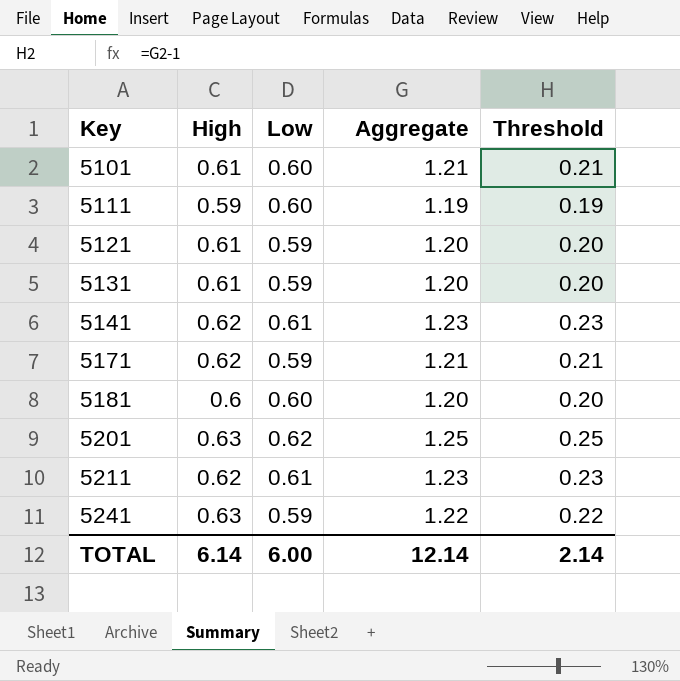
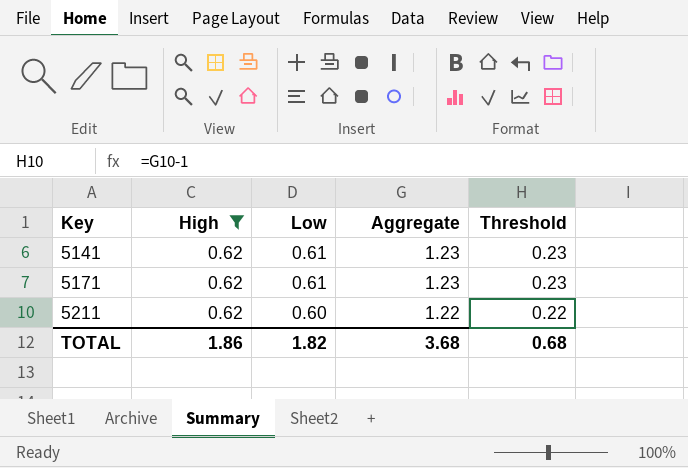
filter: none -> High = 0.62
5171 | Low: 0.59 -> 0.61
5171 | Aggregate: 1.21 -> 1.23
5171 | Threshold: 0.21 -> 0.23
5211 | Low: 0.61 -> 0.60
5211 | Aggregate: 1.23 -> 1.22
5211 | Threshold: 0.23 -> 0.22
TOTAL | High: 6.14 -> 1.86
TOTAL | Low: 6.00 -> 1.82
TOTAL | Aggregate: 12.14 -> 3.68
TOTAL | Threshold: 2.14 -> 0.68

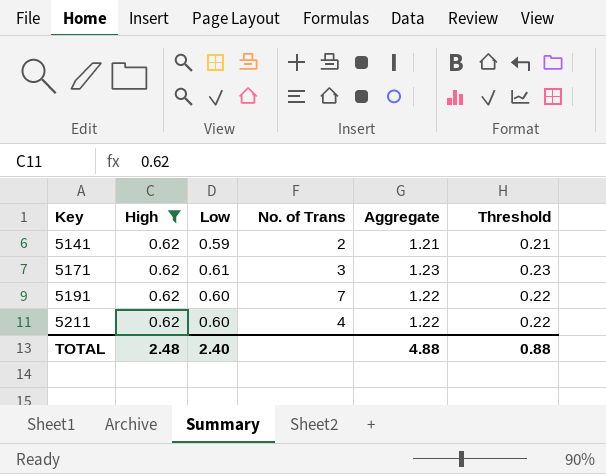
column No. of Trans | position: none -> 4
5141 | Low: 0.61 -> 0.59
5141 | Aggregate: 1.23 -> 1.21
5141 | Threshold: 0.23 -> 0.21
row 5191: none -> 0.62 | 0.60 | 7 | 1.22 | 0.22
TOTAL | High: 1.86 -> 2.48
TOTAL | Low: 1.82 -> 2.40
TOTAL | Aggregate: 3.68 -> 4.88
TOTAL | Threshold: 0.68 -> 0.88

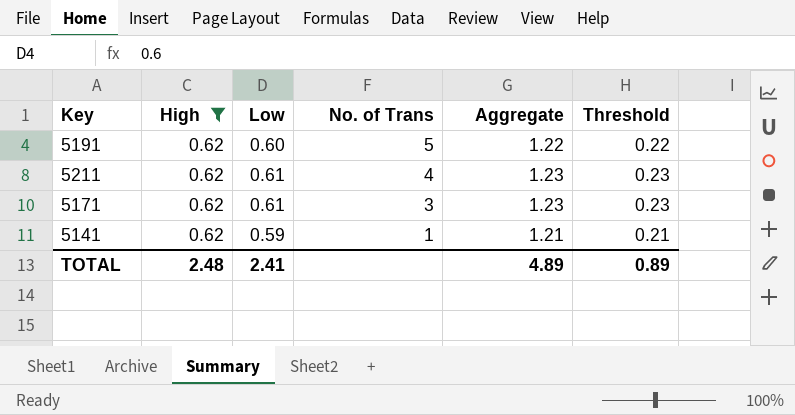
row order: Key ascending -> No. of Trans descending
5191 | No. of Trans: 7 -> 5
5211 | Low: 0.60 -> 0.61
5211 | Aggregate: 1.22 -> 1.23
5211 | Threshold: 0.22 -> 0.23
5141 | No. of Trans: 2 -> 1
TOTAL | Low: 2.40 -> 2.41
TOTAL | Aggregate: 4.88 -> 4.89
TOTAL | Threshold: 0.88 -> 0.89

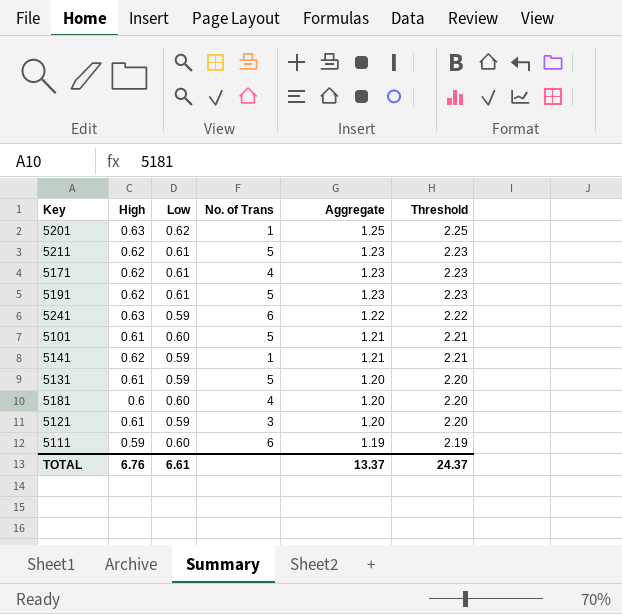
filter: High = 0.62 -> none
row order: No. of Trans descending -> Aggregate descending
column Threshold | formula: [Aggregate] - 1 -> [Aggregate] + 1
5211 | No. of Trans: 4 -> 5
5171 | No. of Trans: 3 -> 4
5191 | Low: 0.60 -> 0.61
5191 | Aggregate: 1.22 -> 1.23
TOTAL | High: 2.48 -> 6.76
TOTAL | Low: 2.41 -> 6.61
TOTAL | Aggregate: 4.89 -> 13.37
TOTAL | Threshold: 0.89 -> 24.37

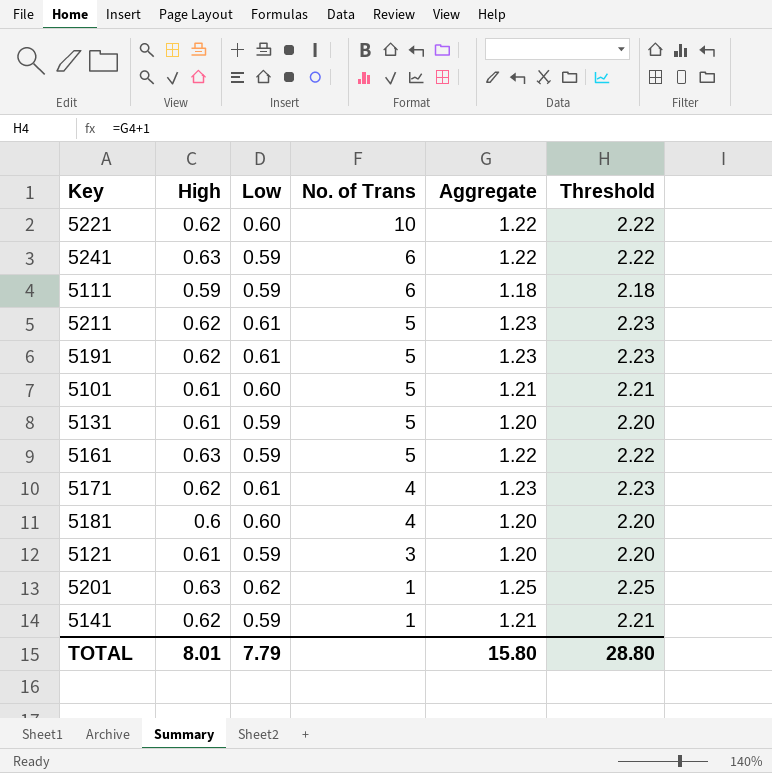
row order: Aggregate descending -> No. of Trans descending
row 5221: none -> 0.62 | 0.60 | 10 | 1.22 | 2.22
5111 | Low: 0.60 -> 0.59
5111 | Aggregate: 1.19 -> 1.18
5111 | Threshold: 2.19 -> 2.18
row 5161: none -> 0.63 | 0.59 | 5 | 1.22 | 2.22
TOTAL | High: 6.76 -> 8.01
TOTAL | Low: 6.61 -> 7.79
TOTAL | Aggregate: 13.37 -> 15.80
TOTAL | Threshold: 24.37 -> 28.80

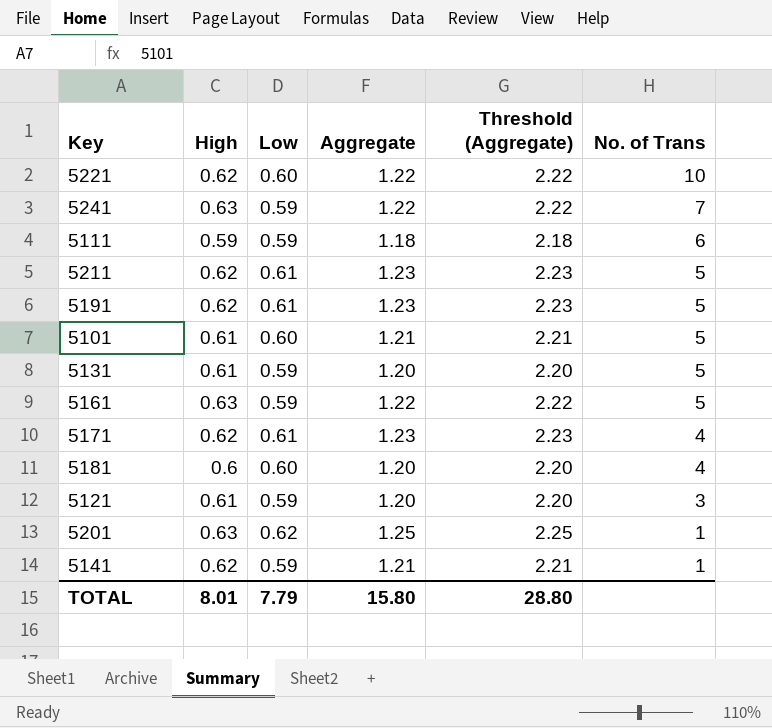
column name: Threshold -> Threshold (Aggregate)
column No. of Trans | position: 4 -> 6
5241 | No. of Trans: 6 -> 7

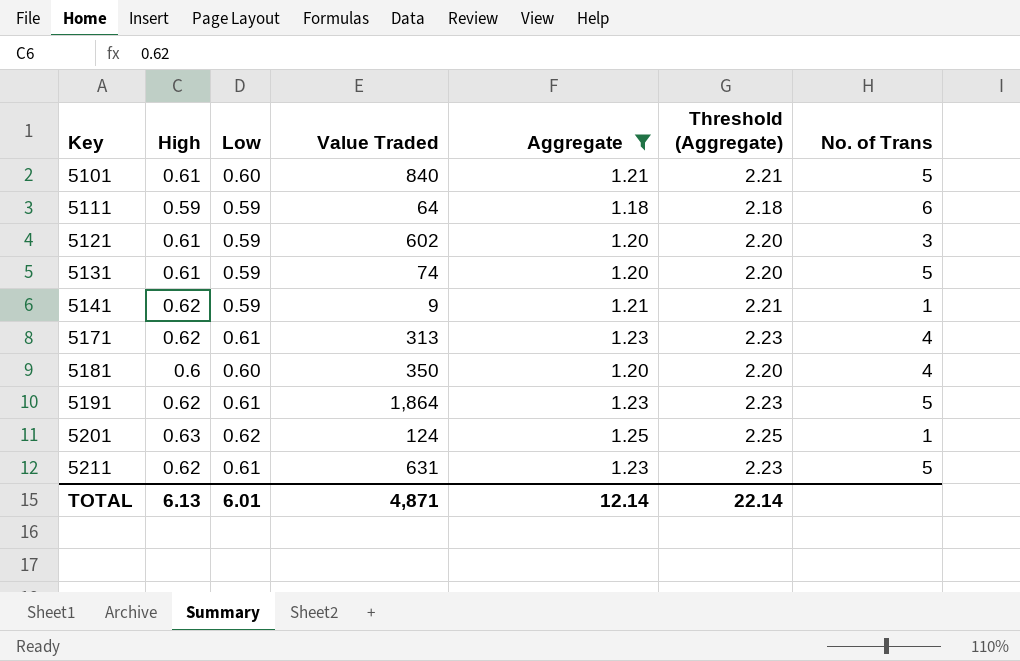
filter: none -> Aggregate != 1.22
row order: No. of Trans descending -> Key ascending
column Value Traded | position: none -> 4
TOTAL | High: 8.01 -> 6.13
TOTAL | Low: 7.79 -> 6.01
TOTAL | Aggregate: 15.80 -> 12.14
TOTAL | Threshold (Aggregate): 28.80 -> 22.14

